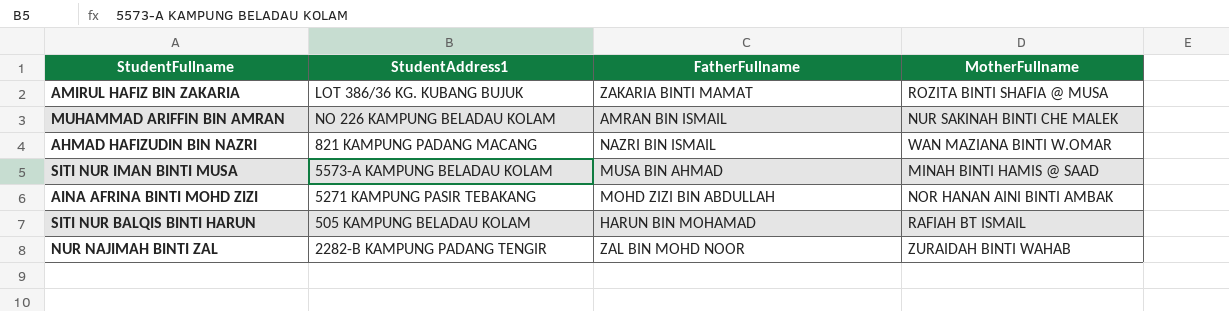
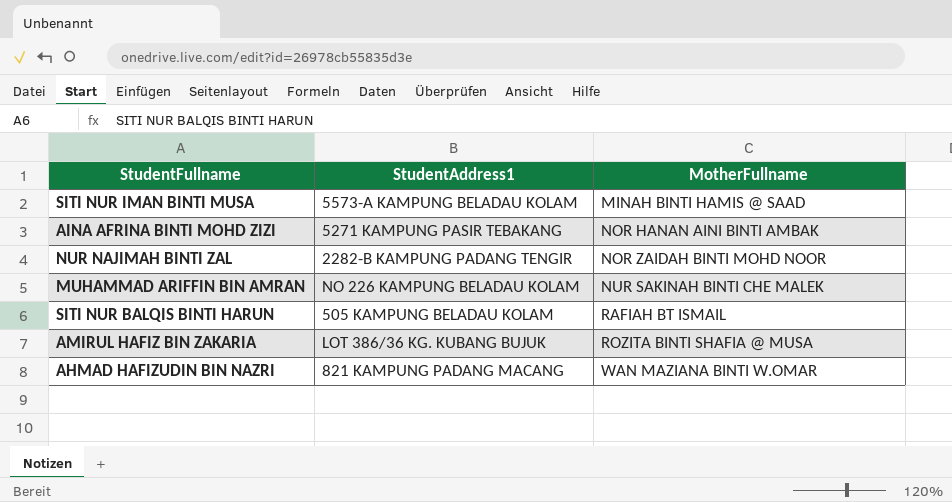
row order: none -> MotherFullname ascending
column FatherFullname | position: 3 -> none
NUR NAJIMAH BINTI ZAL | MotherFullname: ZURAIDAH BINTI WAHAB -> NOR ZAIDAH BINTI MOHD NOOR

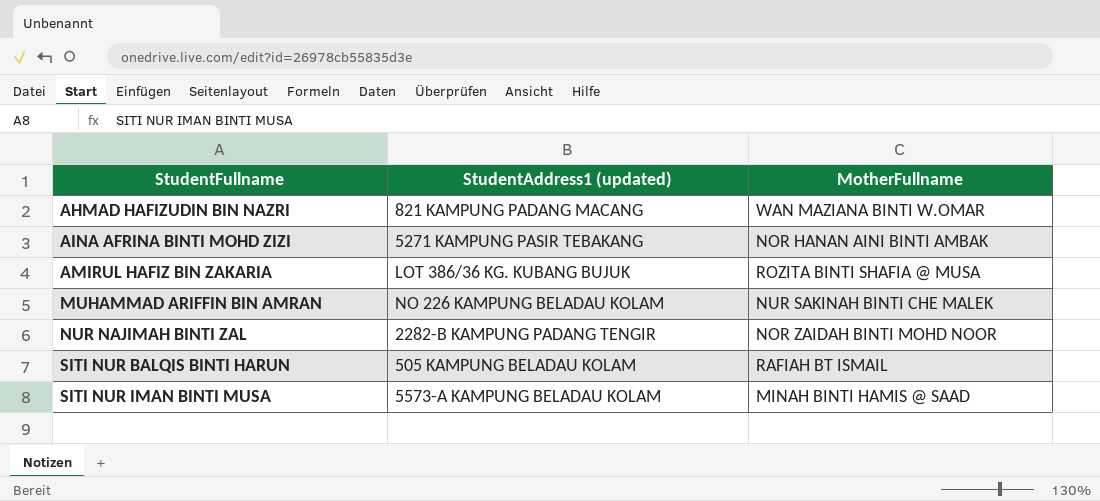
row order: MotherFullname ascending -> StudentFullname ascending
column name: StudentAddress1 -> StudentAddress1 (updated)

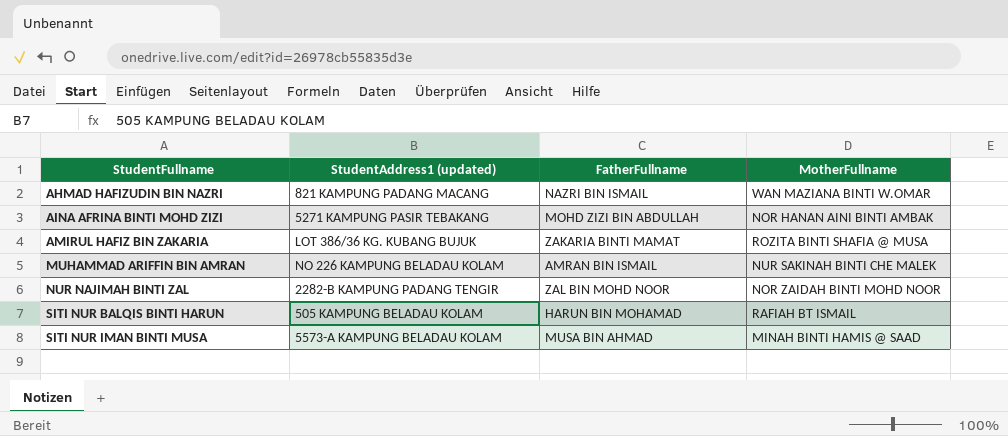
column FatherFullname | position: none -> 3

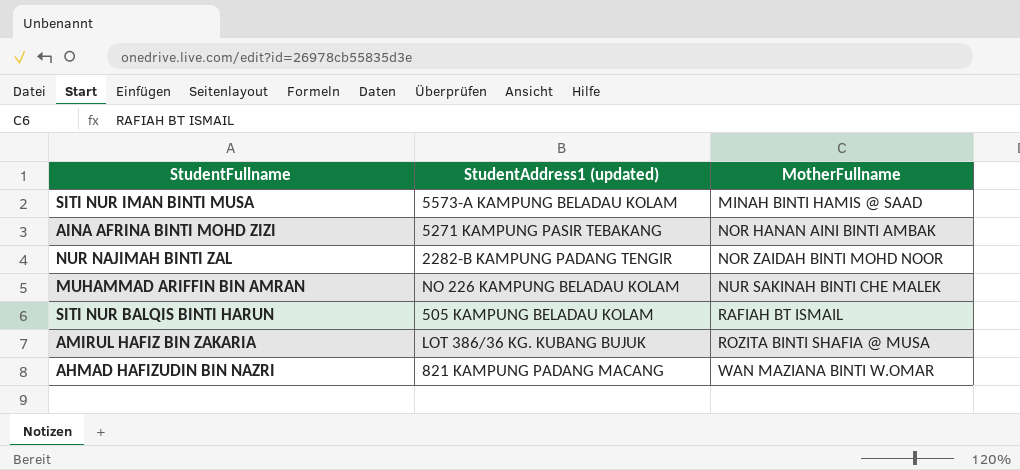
row order: StudentFullname ascending -> MotherFullname ascending
column FatherFullname | position: 3 -> none

